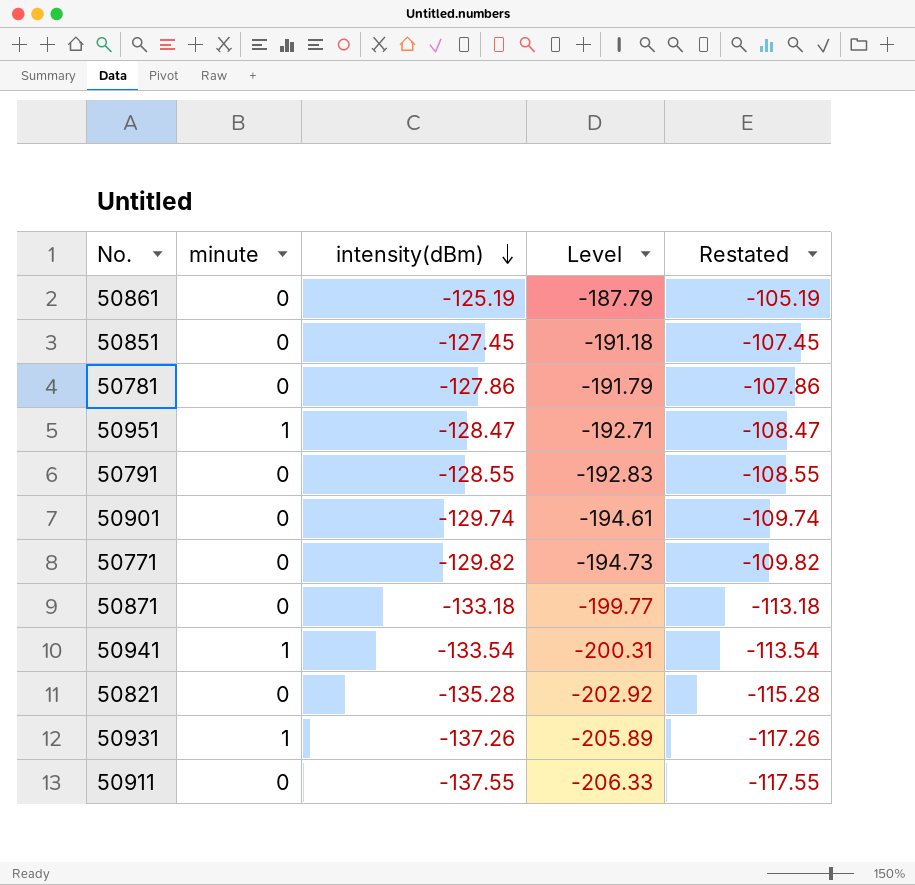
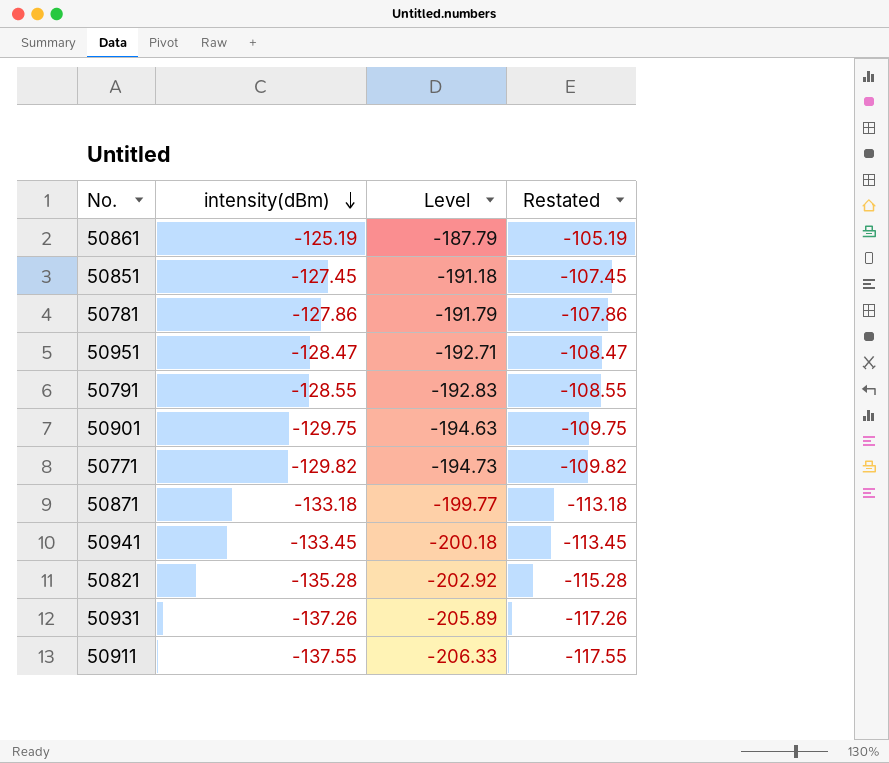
column minute | position: 2 -> none
50901 | intensity(dBm): -129.74 -> -129.75
50901 | Level: -194.61 -> -194.63
50901 | Restated: -109.74 -> -109.75
50941 | intensity(dBm): -133.54 -> -133.45
50941 | Level: -200.31 -> -200.18
50941 | Restated: -113.54 -> -113.45

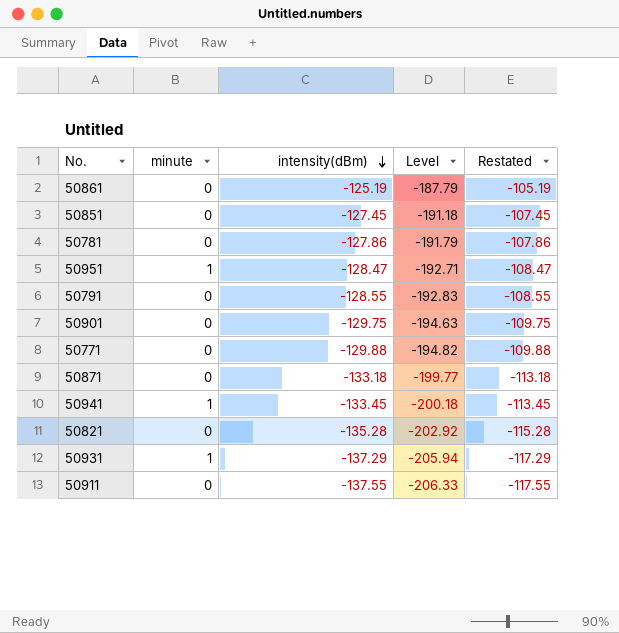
column minute | position: none -> 2
50771 | intensity(dBm): -129.82 -> -129.88
50771 | Level: -194.73 -> -194.82
50771 | Restated: -109.82 -> -109.88
50931 | intensity(dBm): -137.26 -> -137.29
50931 | Level: -205.89 -> -205.94
50931 | Restated: -117.26 -> -117.29

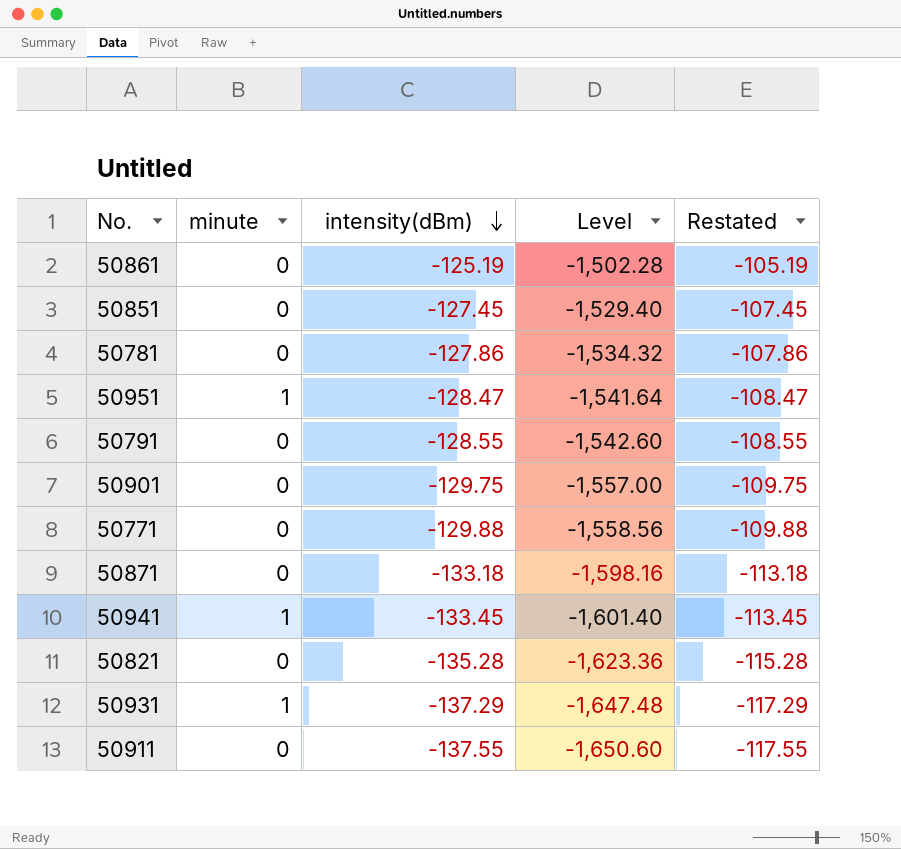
column Level | formula: [intensity(dBm)] * 1.5 -> [intensity(dBm)] * 12

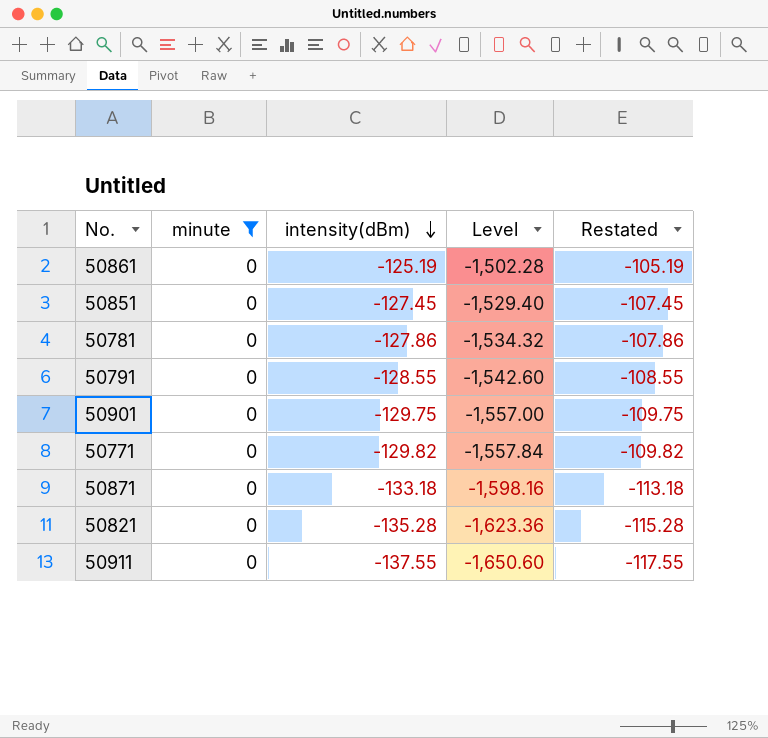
filter: none -> minute = 0
50771 | intensity(dBm): -129.88 -> -129.82
50771 | Level: -1,558.56 -> -1,557.84
50771 | Restated: -109.88 -> -109.82

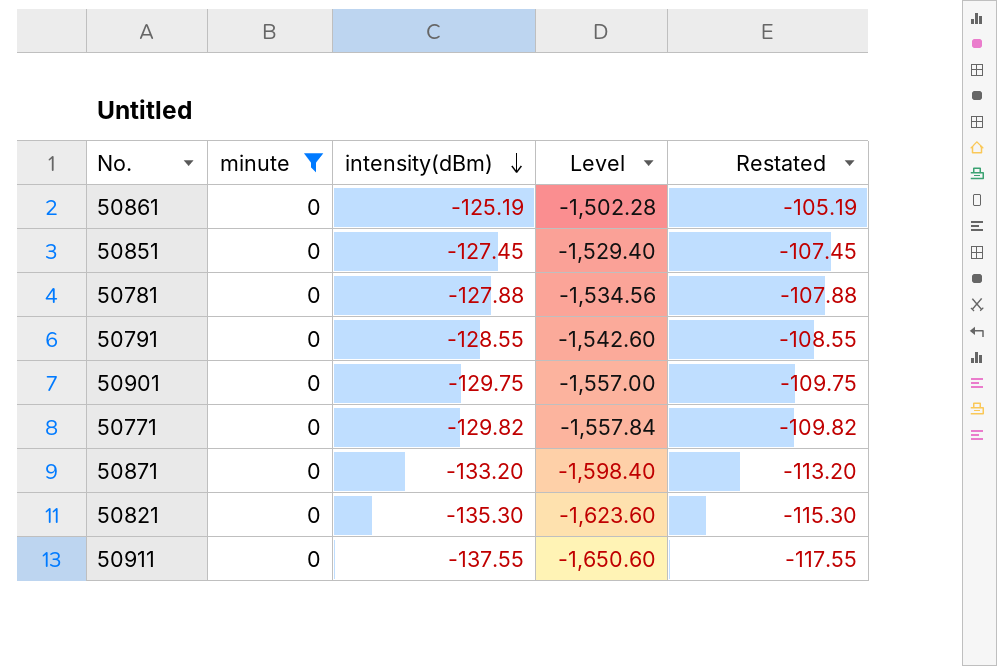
50781 | intensity(dBm): -127.86 -> -127.88
50781 | Level: -1,534.32 -> -1,534.56
50781 | Restated: -107.86 -> -107.88
50871 | intensity(dBm): -133.18 -> -133.20
50871 | Level: -1,598.16 -> -1,598.40
50871 | Restated: -113.18 -> -113.20
50821 | intensity(dBm): -135.28 -> -135.30
50821 | Level: -1,623.36 -> -1,623.60
50821 | Restated: -115.28 -> -115.30

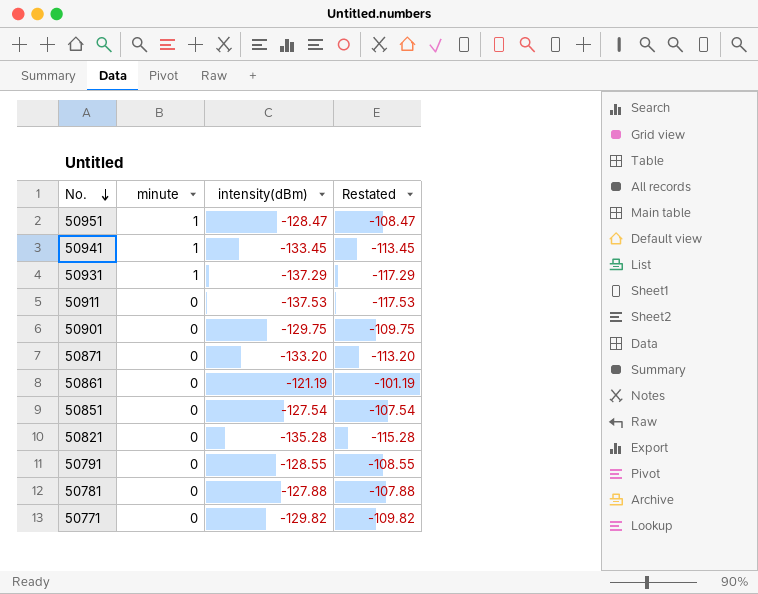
filter: minute = 0 -> none
row order: intensity(dBm) descending -> No. descending
column Level | formula: [intensity(dBm)] * 12 -> none
50911 | intensity(dBm): -137.55 -> -137.53
50911 | Restated: -117.55 -> -117.53
50861 | intensity(dBm): -125.19 -> -121.19
50861 | Restated: -105.19 -> -101.19
50851 | intensity(dBm): -127.45 -> -127.54
50851 | Restated: -107.45 -> -107.54
50821 | intensity(dBm): -135.30 -> -135.28
50821 | Restated: -115.30 -> -115.28

